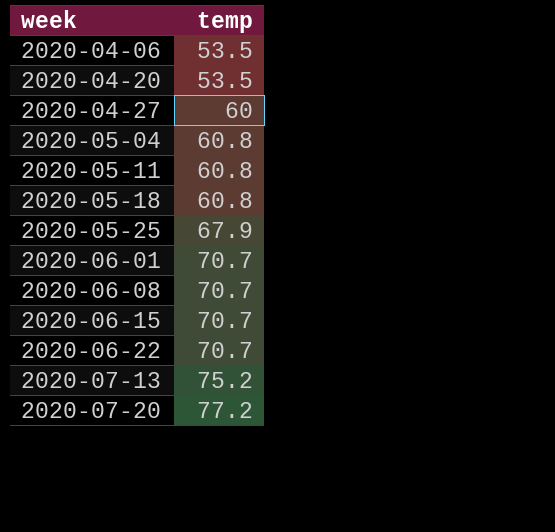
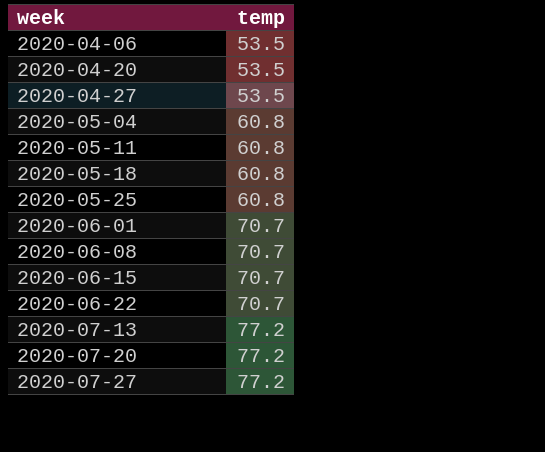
2020-04-27 | temp: 60 -> 53.5
2020-05-25 | temp: 67.9 -> 60.8
2020-07-13 | temp: 75.2 -> 77.2
row 2020-07-27: none -> 77.2

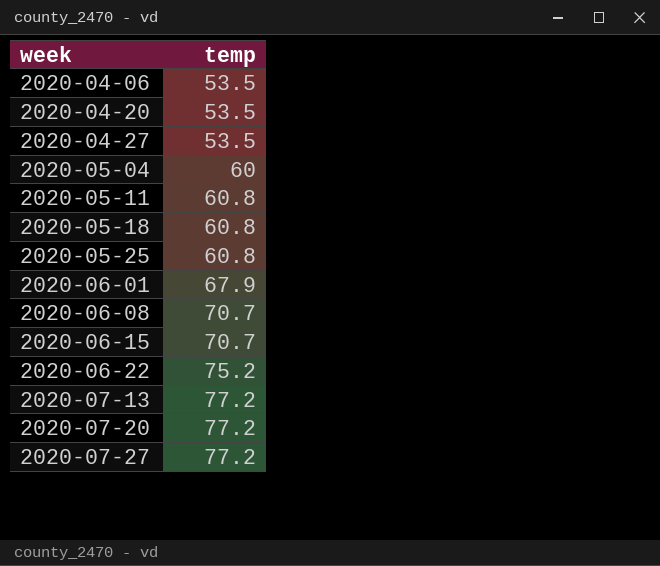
2020-05-04 | temp: 60.8 -> 60
2020-06-01 | temp: 70.7 -> 67.9
2020-06-22 | temp: 70.7 -> 75.2

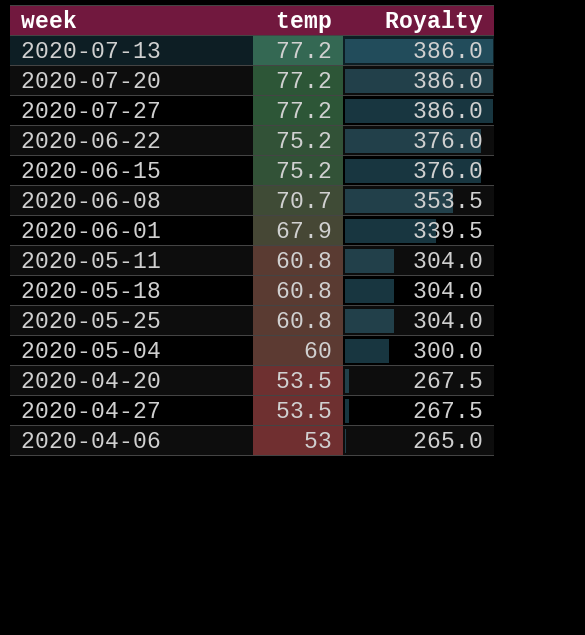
row order: week ascending -> temp descending
column Royalty | formula: none -> [temp] * 5
2020-06-15 | temp: 70.7 -> 75.2
2020-04-06 | temp: 53.5 -> 53

